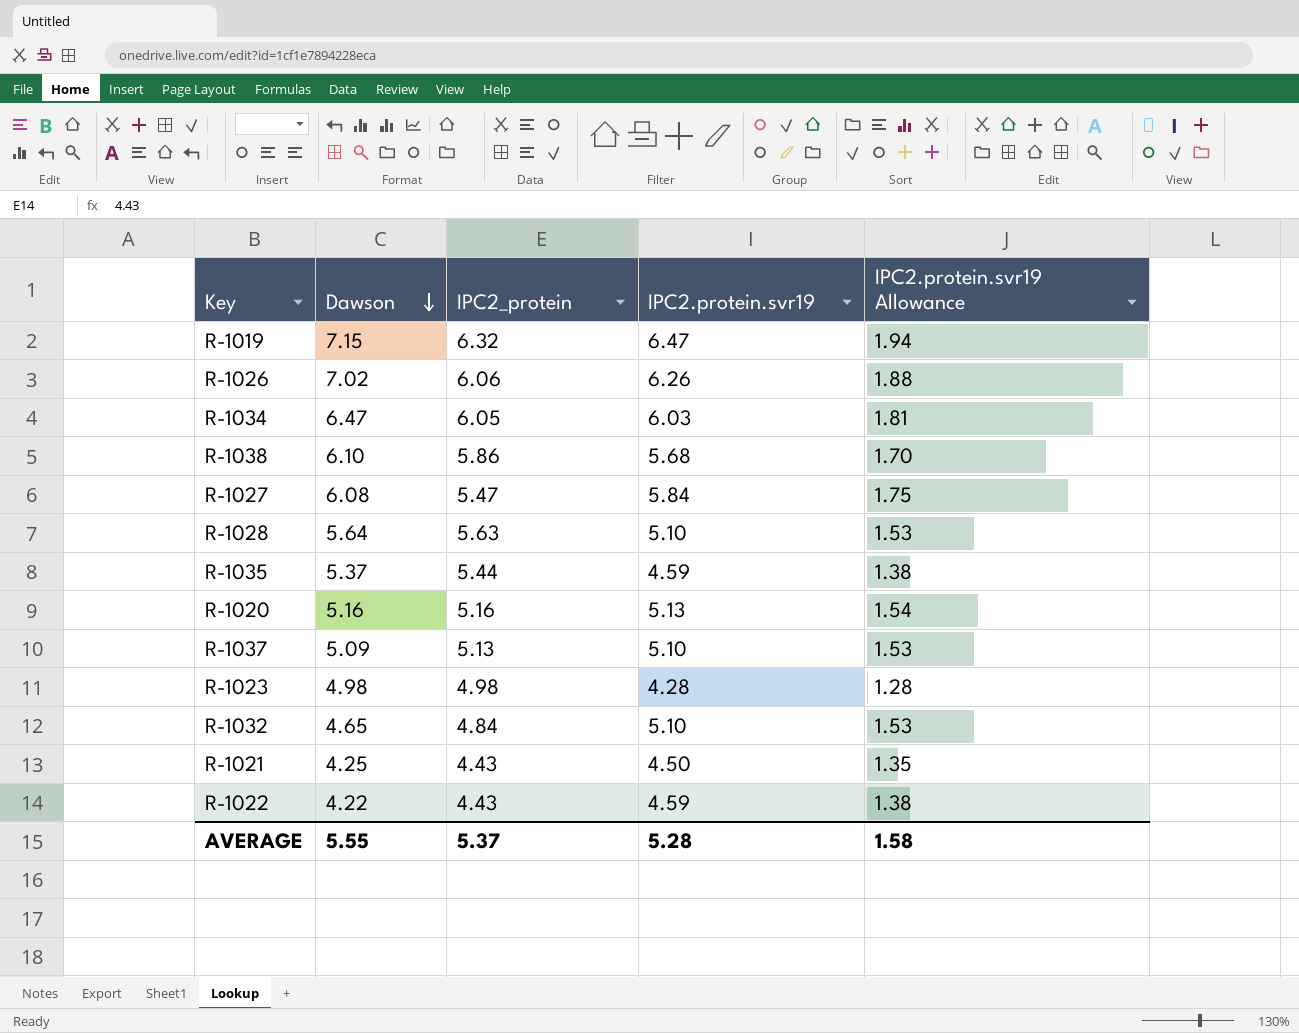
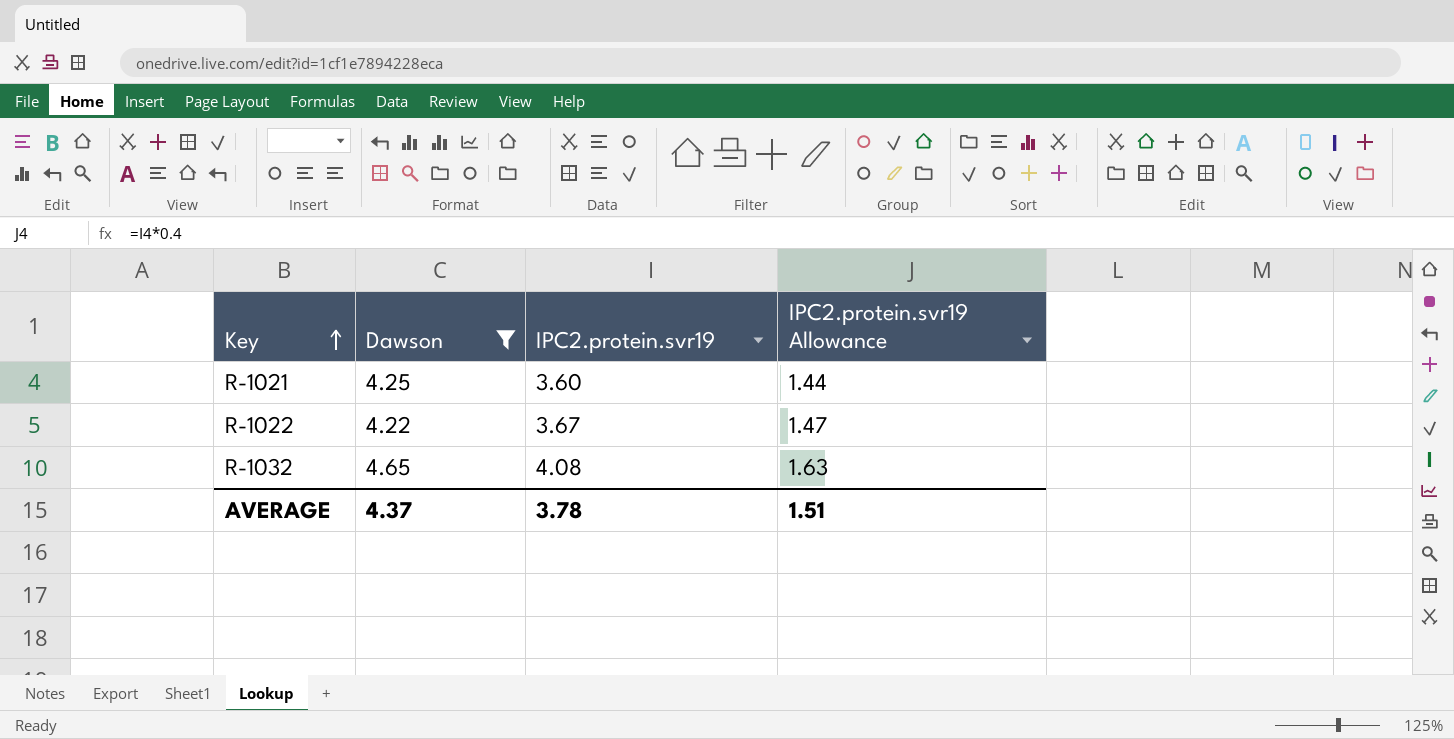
filter: none -> Dawson <= 4.65
row order: Dawson descending -> Key ascending
column IPC2_protein | position: 3 -> none
column IPC2.protein.svr19 Allowance | formula: [IPC2.protein.svr19] * 0.3 -> [IPC2.protein.svr19] * 0.4
R-1021 | IPC2.protein.svr19: 4.50 -> 3.60
R-1022 | IPC2.protein.svr19: 4.59 -> 3.67
R-1032 | IPC2.protein.svr19: 5.10 -> 4.08
AVERAGE | Dawson: 5.55 -> 4.37
AVERAGE | IPC2.protein.svr19: 5.28 -> 3.78
AVERAGE | IPC2.protein.svr19 Allowance: 1.58 -> 1.51

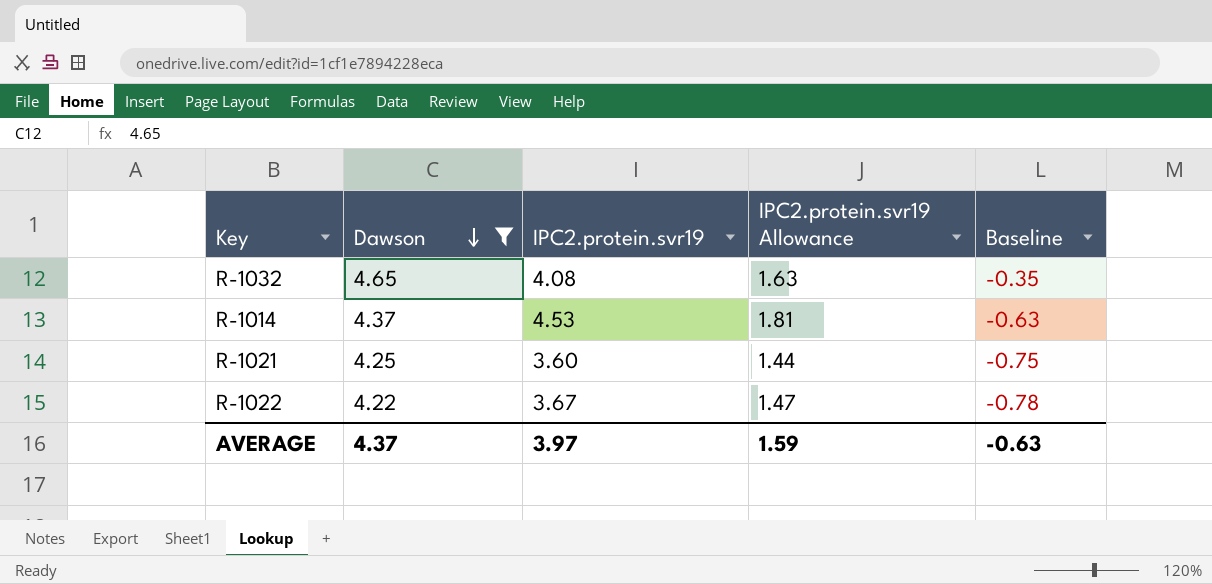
row order: Key ascending -> Dawson descending
column Baseline | formula: none -> [Dawson] - 5
row R-1014: none -> 4.37 | 4.53 | 1.81 | -0.63
AVERAGE | IPC2.protein.svr19: 3.78 -> 3.97
AVERAGE | IPC2.protein.svr19 Allowance: 1.51 -> 1.59

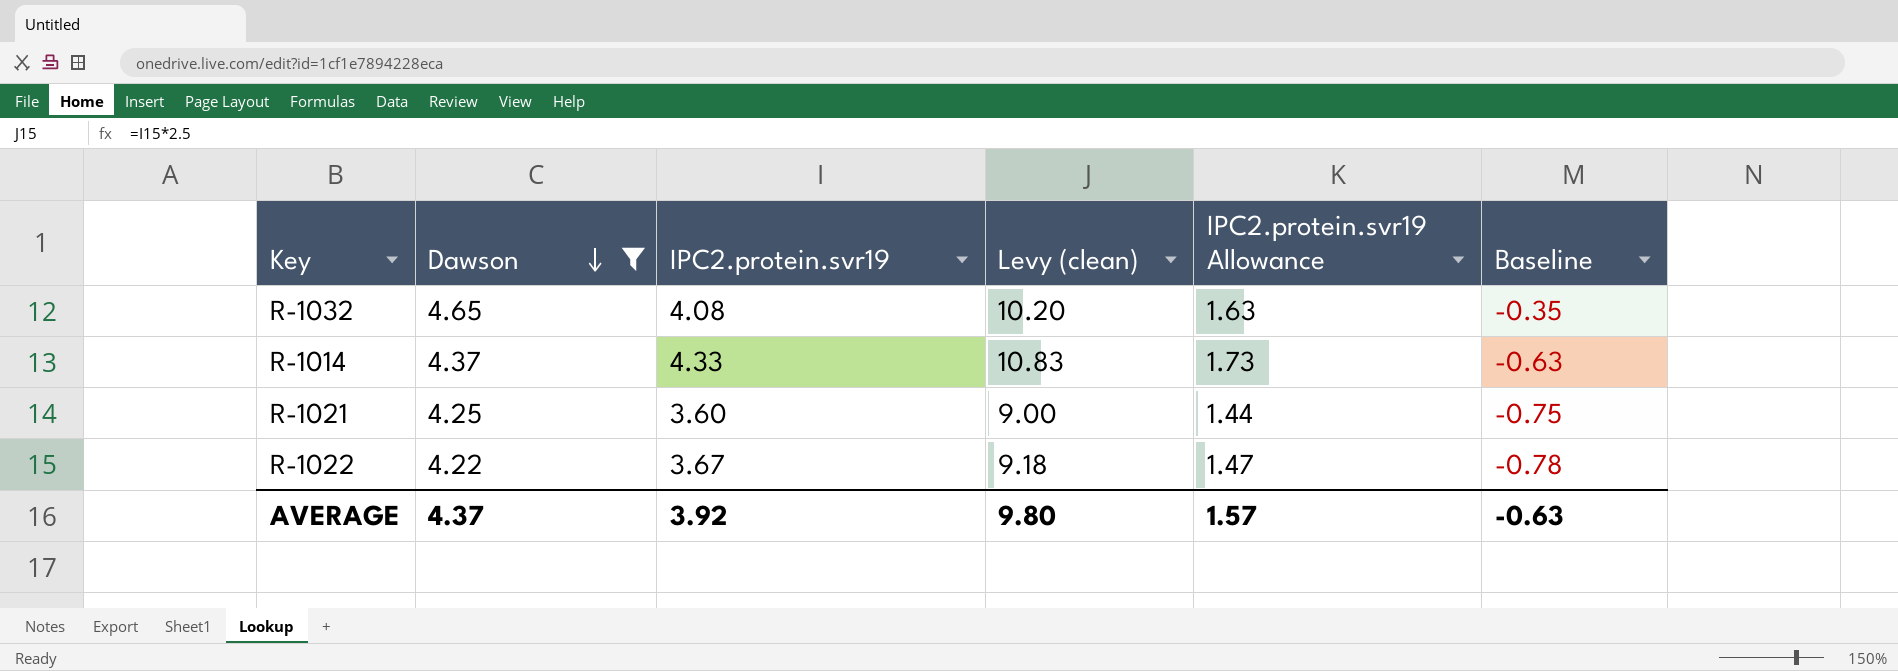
column Levy (clean) | formula: none -> [IPC2.protein.svr19] * 2.5
R-1014 | IPC2.protein.svr19: 4.53 -> 4.33
R-1014 | IPC2.protein.svr19 Allowance: 1.81 -> 1.73
AVERAGE | IPC2.protein.svr19: 3.97 -> 3.92
AVERAGE | IPC2.protein.svr19 Allowance: 1.59 -> 1.57

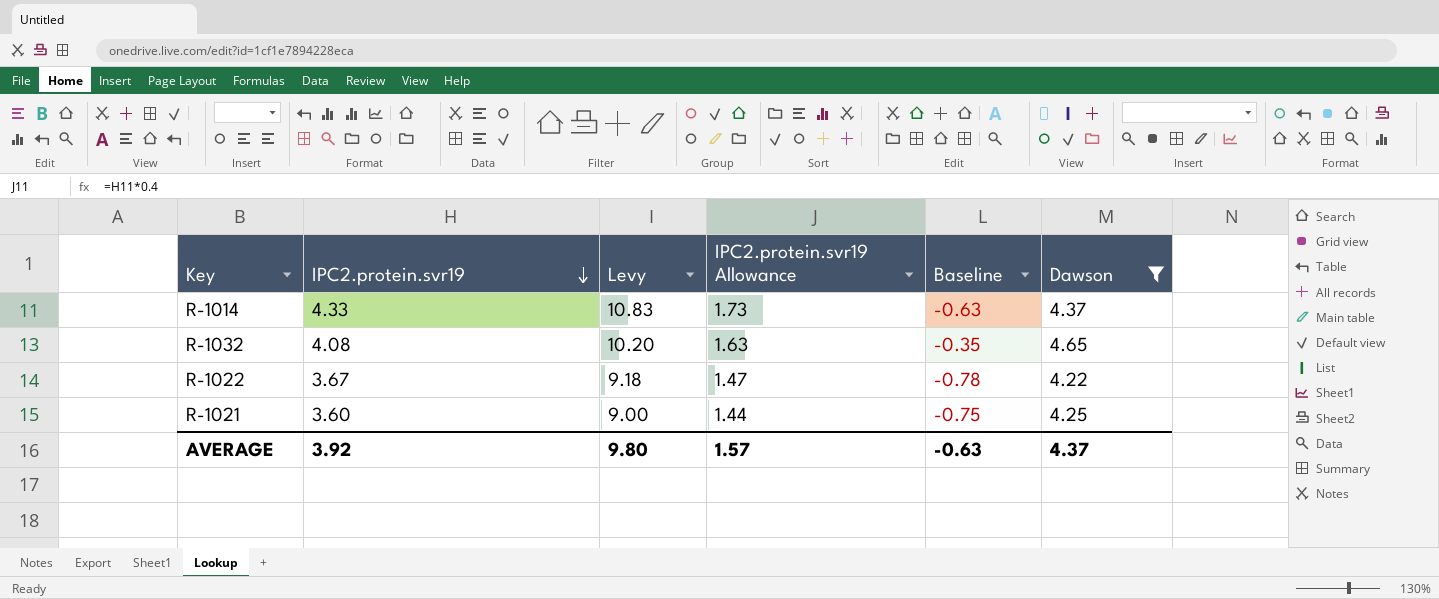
row order: Dawson descending -> IPC2.protein.svr19 descending
column name: Levy (clean) -> Levy
column Dawson | position: 2 -> 6

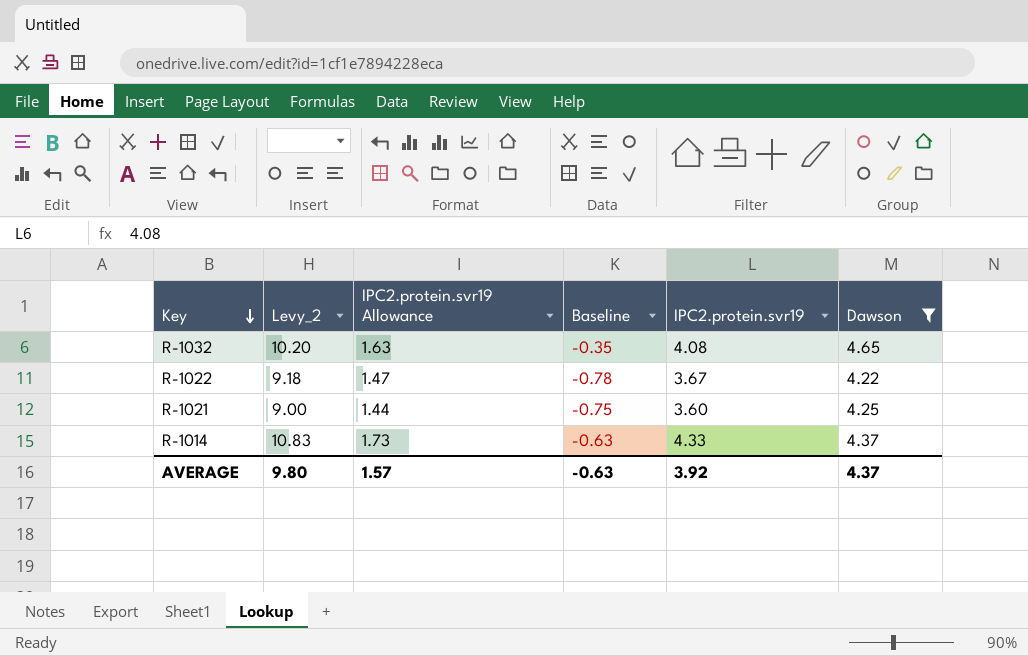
row order: IPC2.protein.svr19 descending -> Key descending
column name: Levy -> Levy_2
column IPC2.protein.svr19 | position: 2 -> 5

